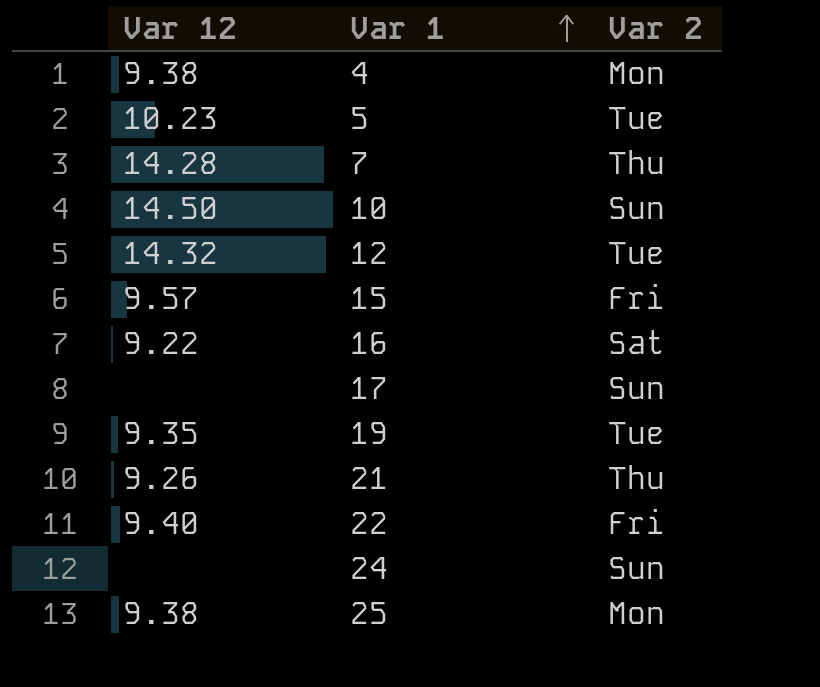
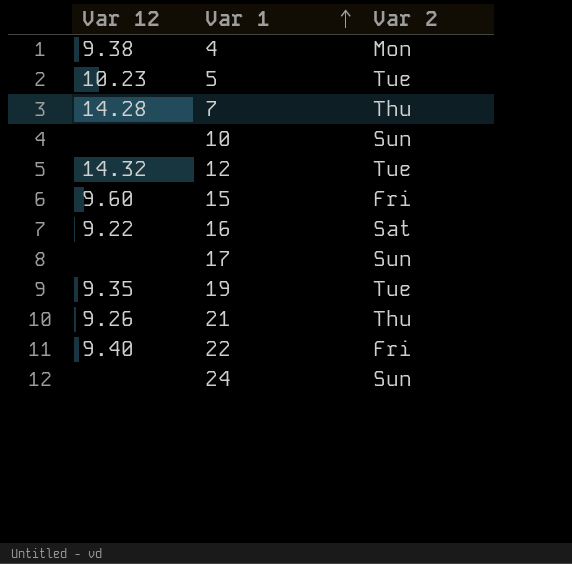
row 25: 9.38 | Mon -> none
10 | Var 12: 14.50 -> none
15 | Var 12: 9.57 -> 9.60

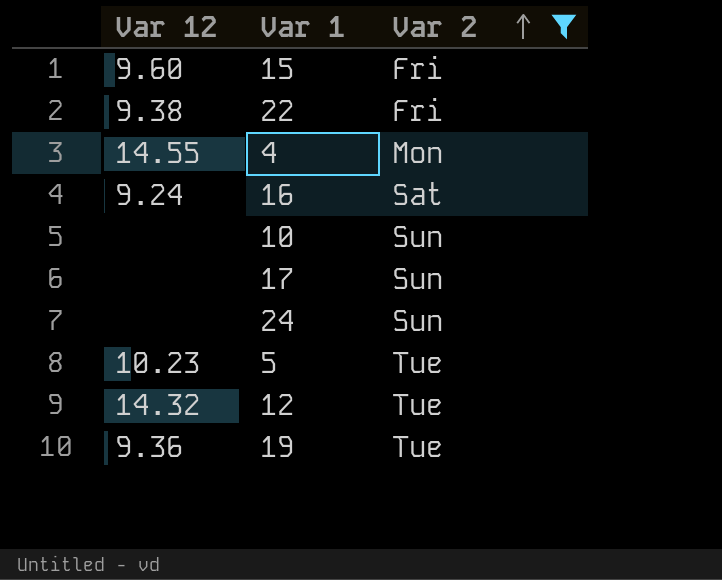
filter: none -> Var 2 != Thu
row order: Var 1 ascending -> Var 2 ascending
22 | Var 12: 9.40 -> 9.38
4 | Var 12: 9.38 -> 14.55
16 | Var 12: 9.22 -> 9.24
19 | Var 12: 9.35 -> 9.36

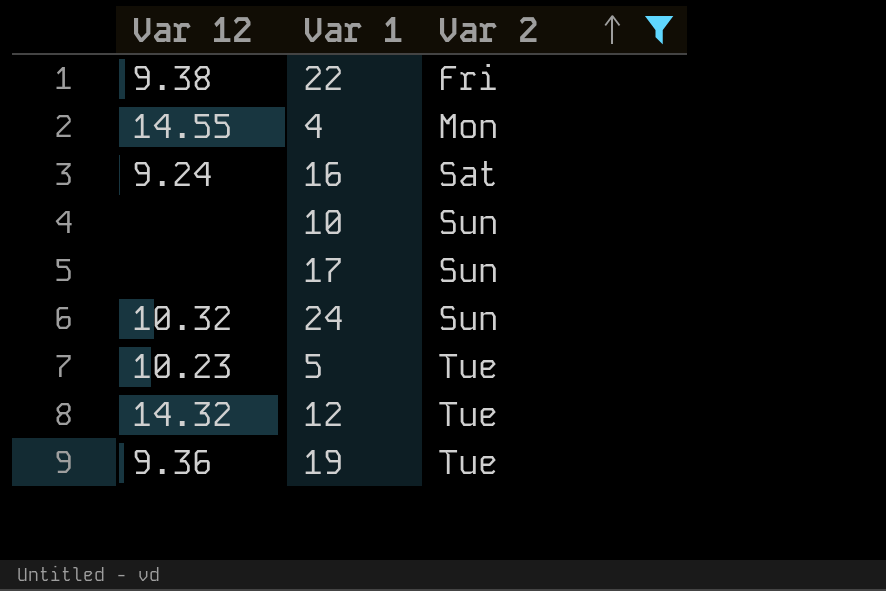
row 15: 9.60 | Fri -> none
24 | Var 12: none -> 10.32

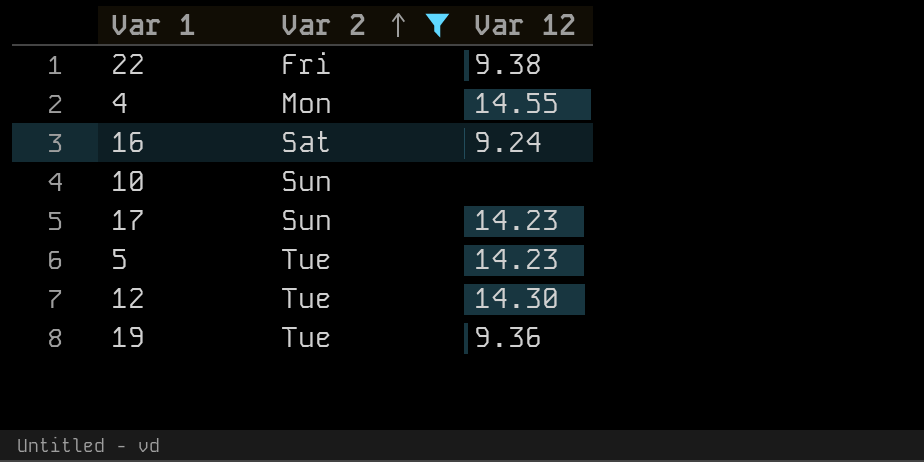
column Var 12 | position: 1 -> 3
row 24: 10.32 | Sun -> none
17 | Var 12: none -> 14.23
5 | Var 12: 10.23 -> 14.23
12 | Var 12: 14.32 -> 14.30

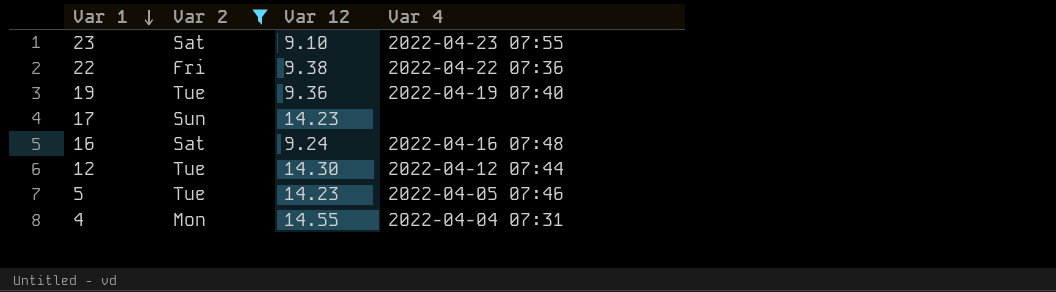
row order: Var 2 ascending -> Var 1 descending
column Var 4 | position: none -> 4
row 10: Sun | none -> none
row 23: none -> Sat | 9.10 | 2022-04-23 07:55

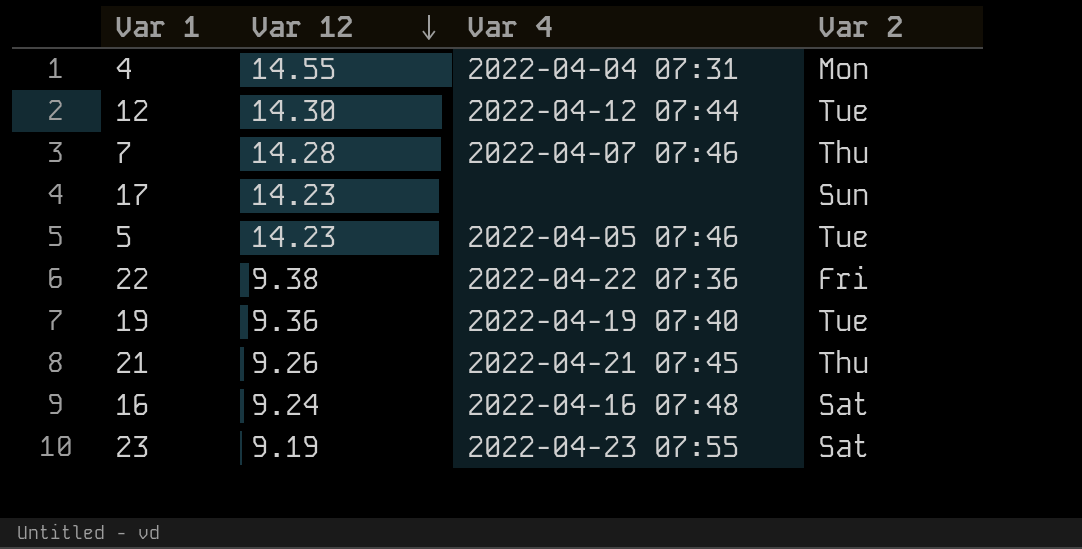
filter: Var 2 != Thu -> none
row order: Var 1 descending -> Var 12 descending
column Var 2 | position: 2 -> 4
23 | Var 12: 9.10 -> 9.19

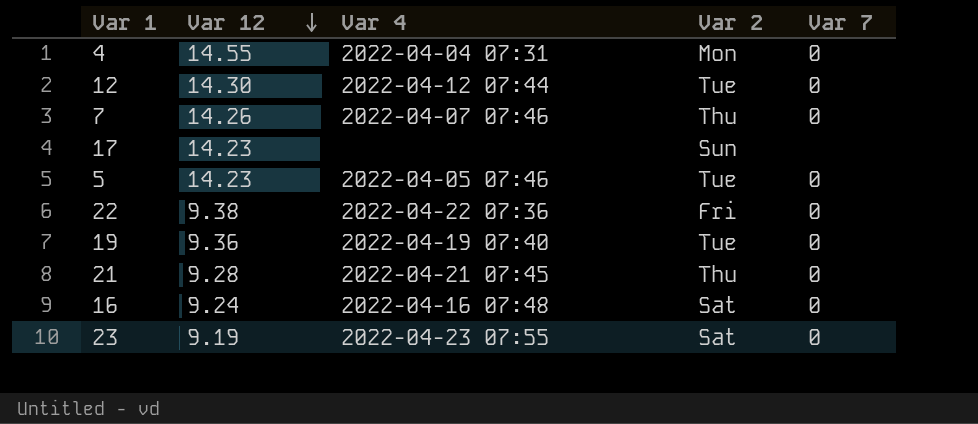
column Var 7 | position: none -> 5
7 | Var 12: 14.28 -> 14.26
21 | Var 12: 9.26 -> 9.28

